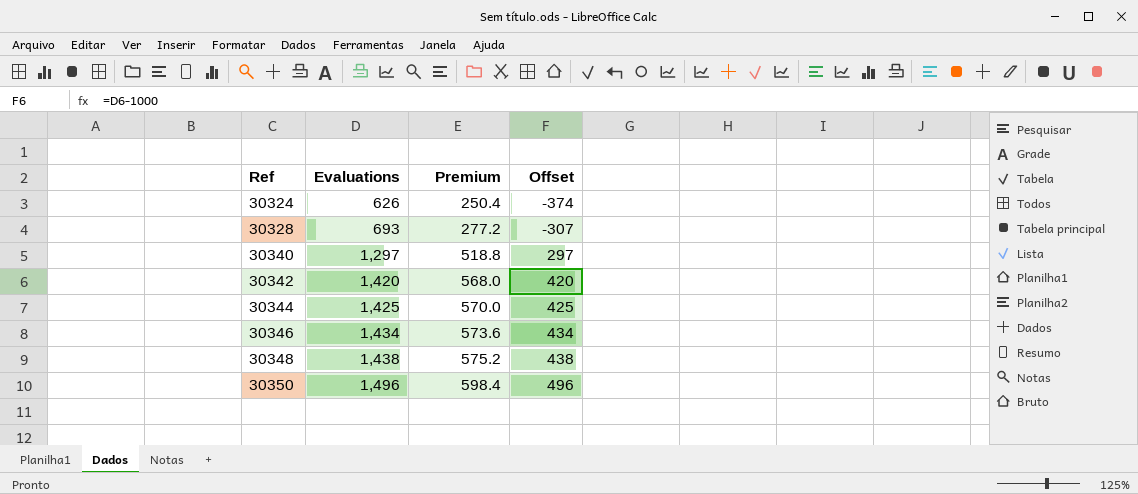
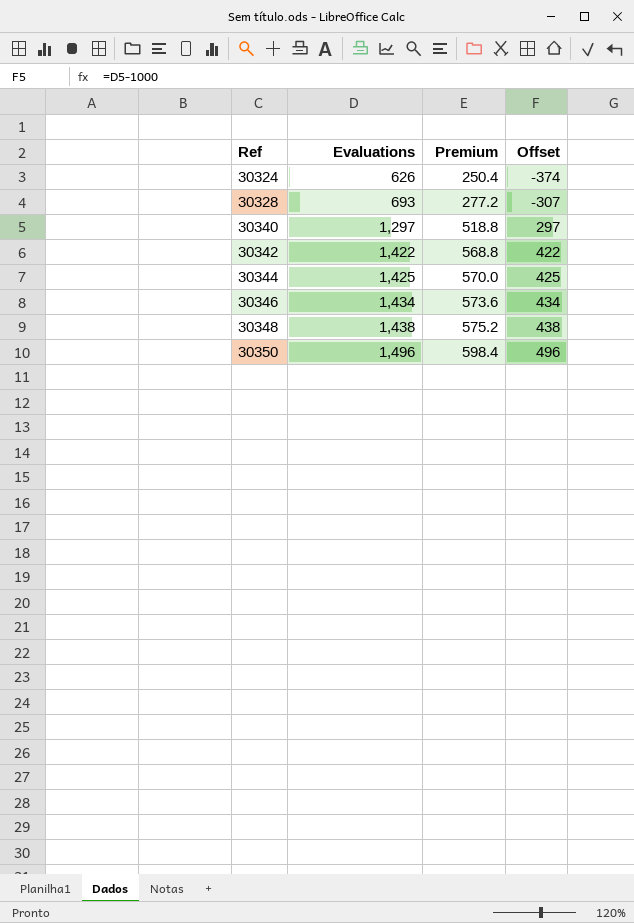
30342 | Evaluations: 1,420 -> 1,422
30342 | Premium: 568.0 -> 568.8
30342 | Offset: 420 -> 422

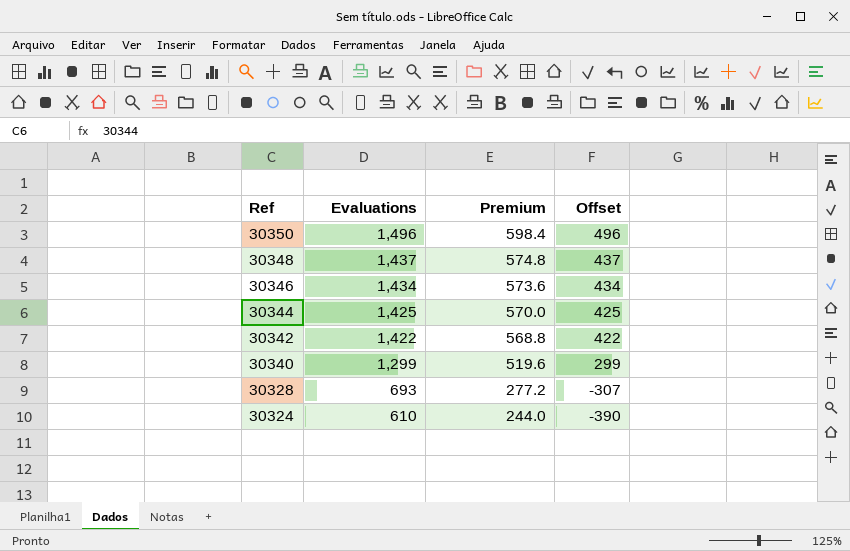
row order: Ref ascending -> Ref descending
30348 | Evaluations: 1,438 -> 1,437
30348 | Premium: 575.2 -> 574.8
30348 | Offset: 438 -> 437
30340 | Evaluations: 1,297 -> 1,299
30340 | Premium: 518.8 -> 519.6
30340 | Offset: 297 -> 299
30324 | Evaluations: 626 -> 610
30324 | Premium: 250.4 -> 244.0
30324 | Offset: -374 -> -390

